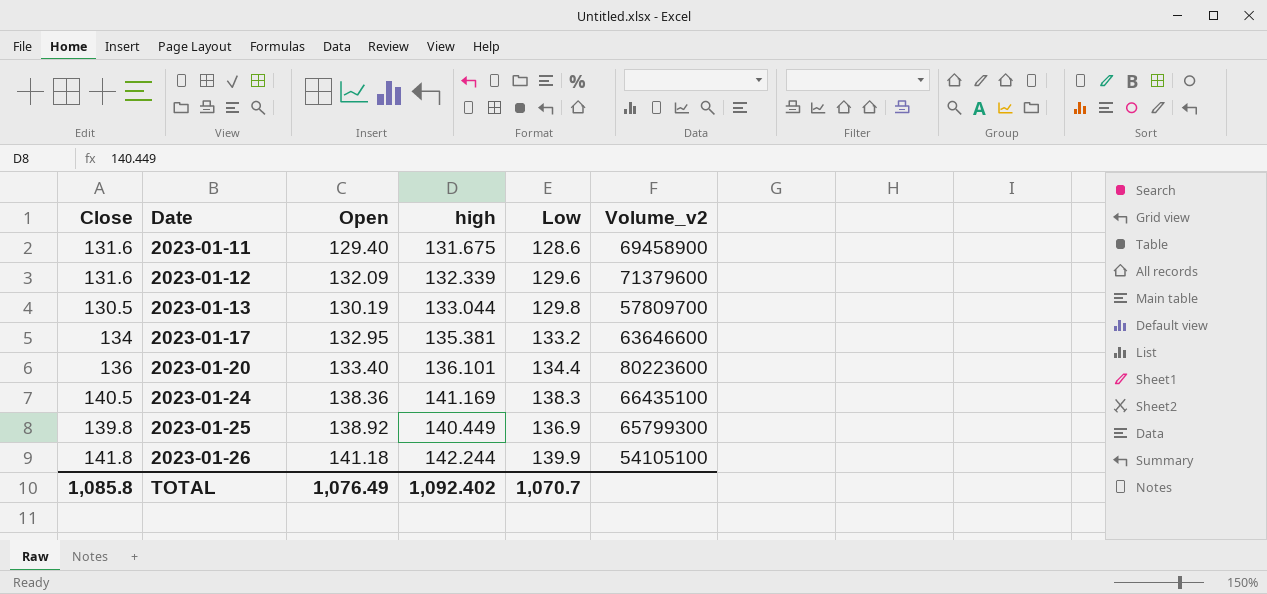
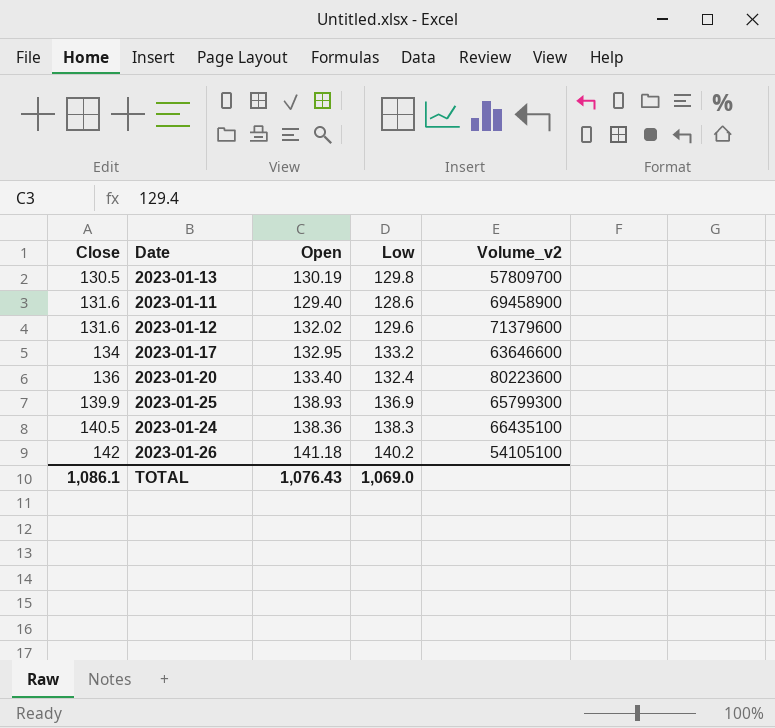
row order: Date ascending -> Close ascending
column high | position: 4 -> none
2023-01-12 | Open: 132.09 -> 132.02
2023-01-20 | Low: 134.4 -> 132.4
2023-01-25 | Close: 139.8 -> 139.9
2023-01-25 | Open: 138.92 -> 138.93
2023-01-26 | Close: 141.8 -> 142
2023-01-26 | Low: 139.9 -> 140.2
TOTAL | Close: 1,085.8 -> 1,086.1
TOTAL | Open: 1,076.49 -> 1,076.43
TOTAL | Low: 1,070.7 -> 1,069.0

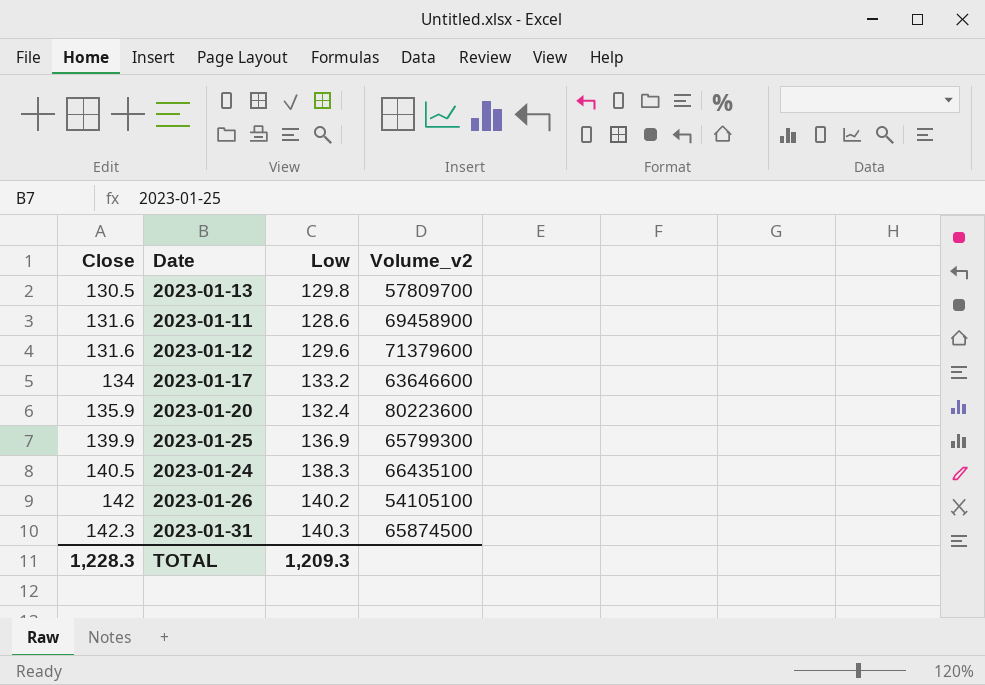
column Open | position: 3 -> none
2023-01-20 | Close: 136 -> 135.9
row 2023-01-31: none -> 142.3 | 140.3 | 65874500
TOTAL | Close: 1,086.1 -> 1,228.3
TOTAL | Low: 1,069.0 -> 1,209.3

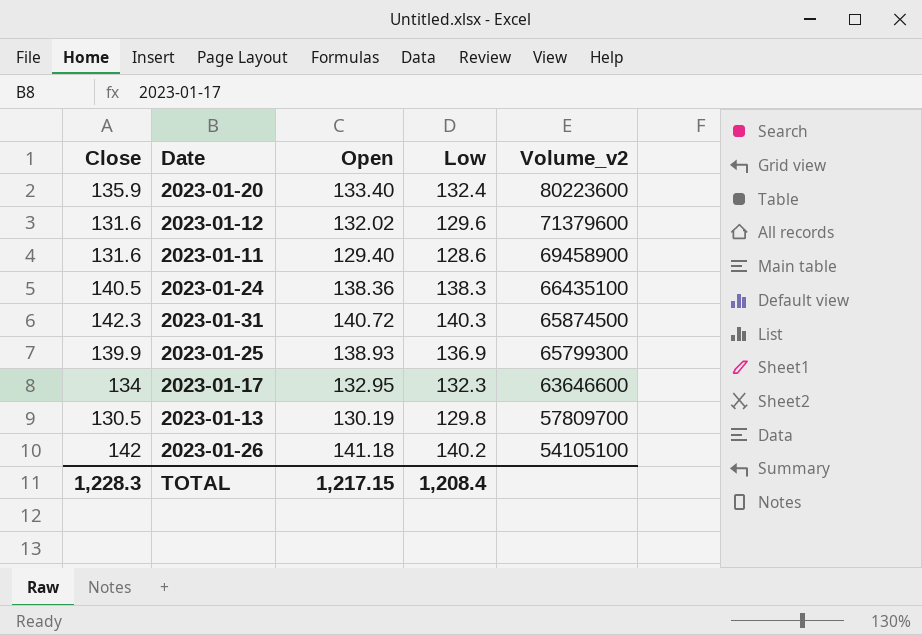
row order: Close ascending -> Volume_v2 descending
column Open | position: none -> 3
2023-01-17 | Low: 133.2 -> 132.3
TOTAL | Low: 1,209.3 -> 1,208.4

